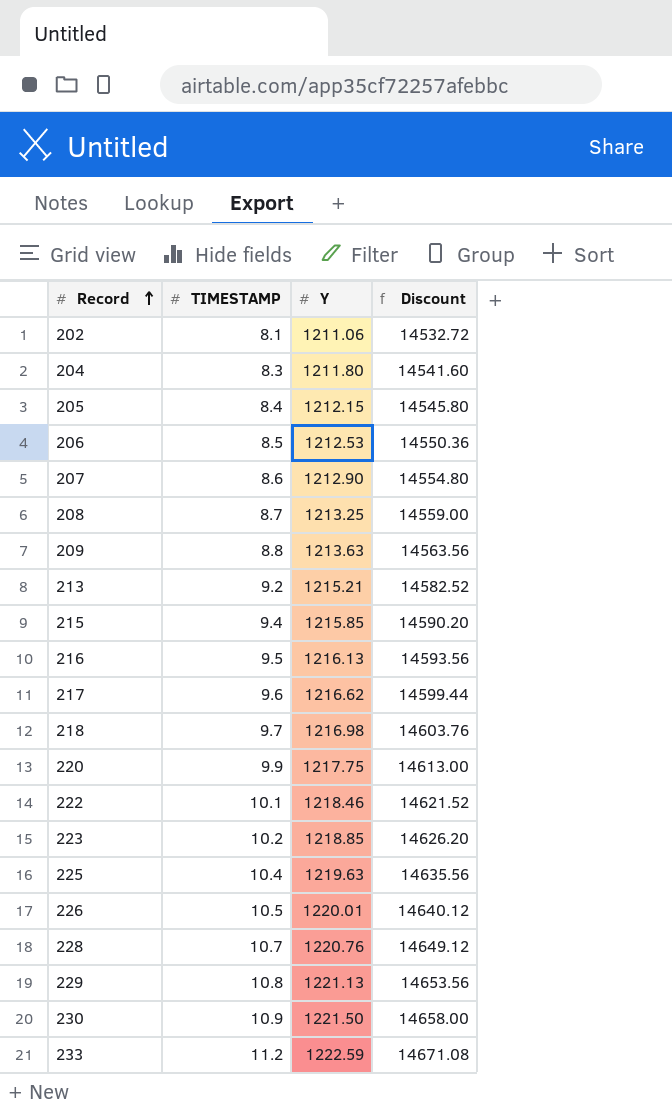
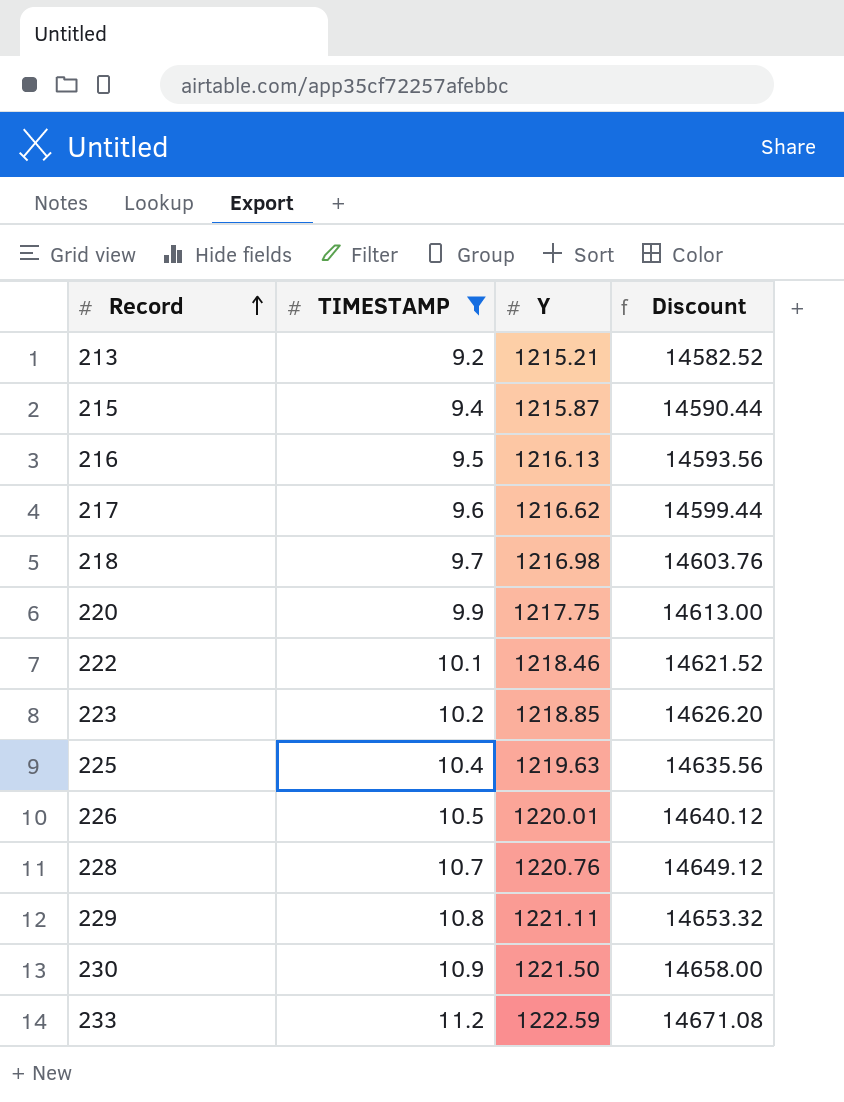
filter: none -> TIMESTAMP >= 9.2
215 | Y: 1215.85 -> 1215.87
215 | Discount: 14590.20 -> 14590.44
229 | Y: 1221.13 -> 1221.11
229 | Discount: 14653.56 -> 14653.32

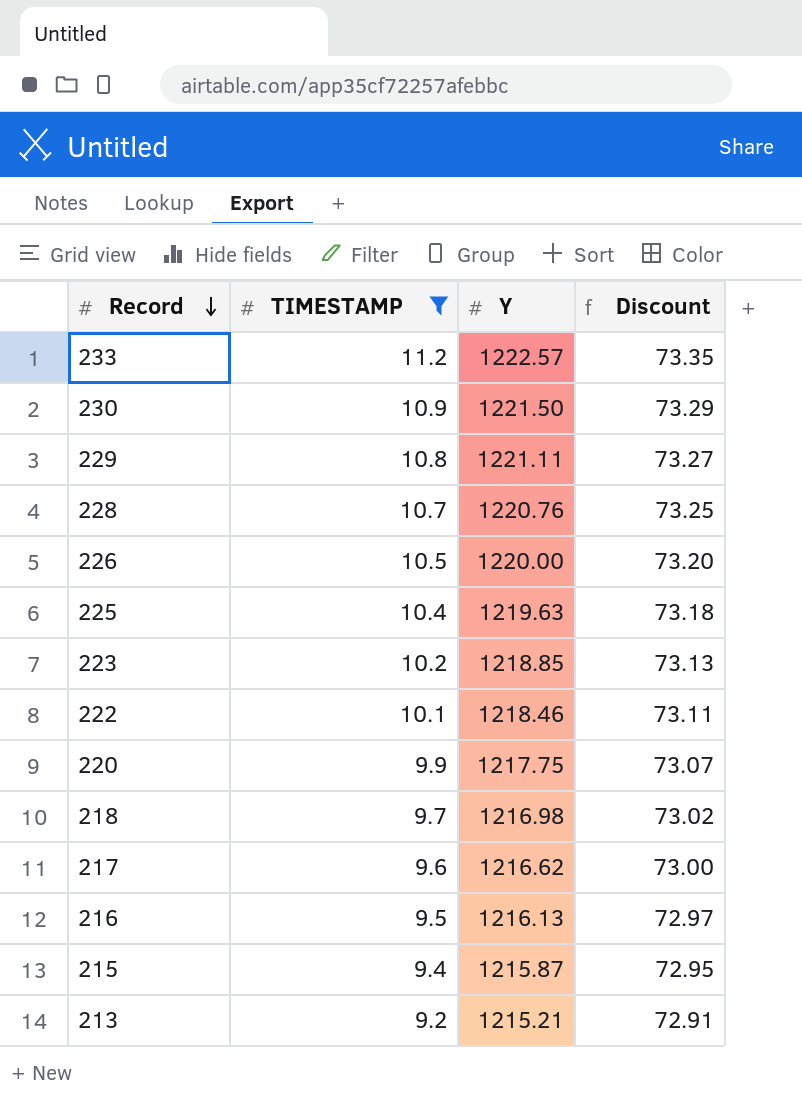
row order: Record ascending -> Record descending
column Discount | formula: [Y] * 12 -> [Y] * 0.06
233 | Y: 1222.59 -> 1222.57
226 | Y: 1220.01 -> 1220.00

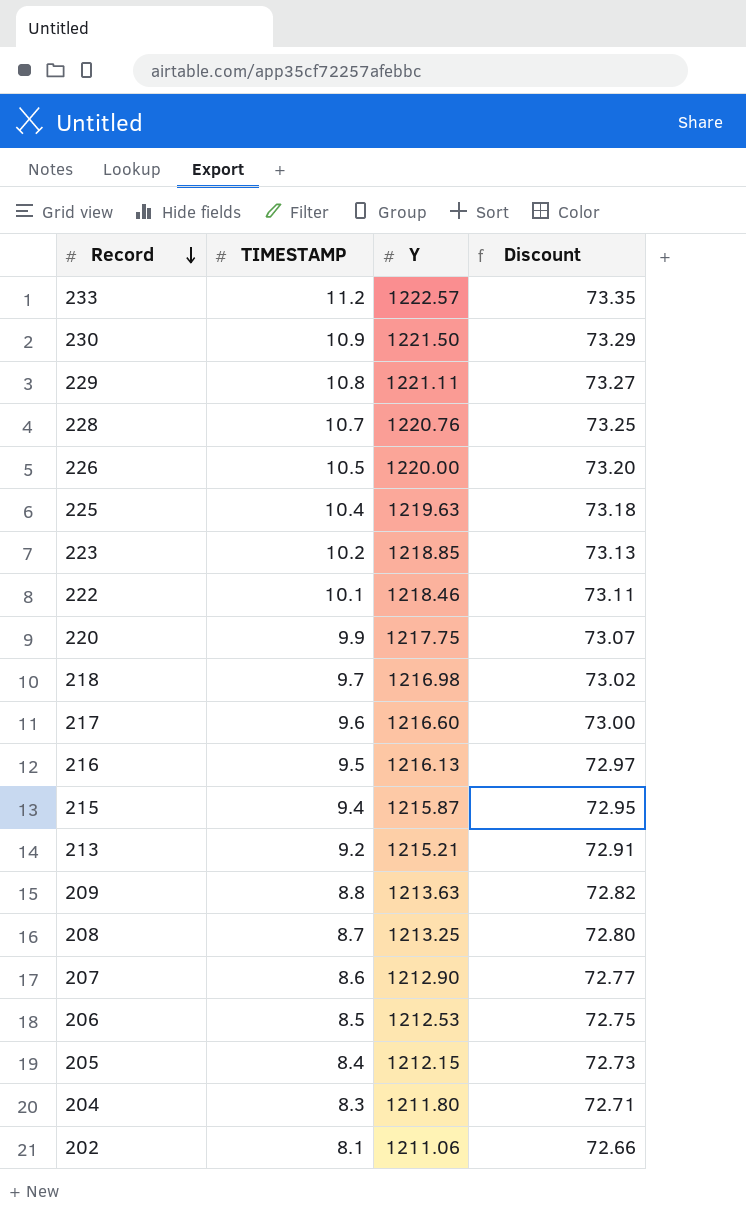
filter: TIMESTAMP >= 9.2 -> none
217 | Y: 1216.62 -> 1216.60

